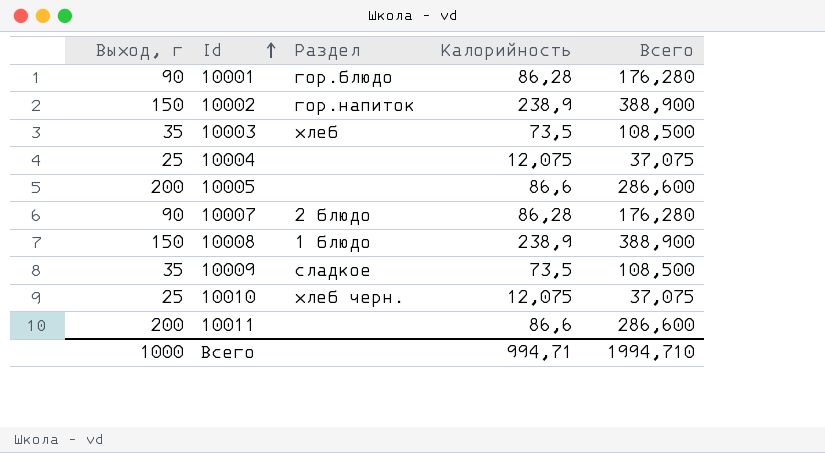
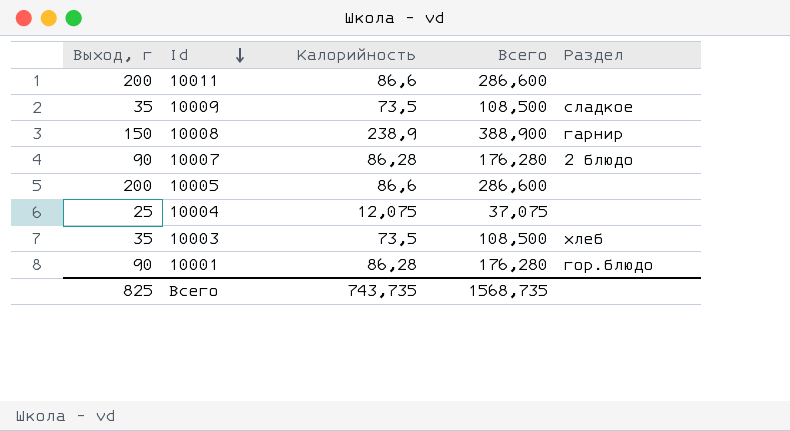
row order: Id ascending -> Id descending
column Раздел | position: 3 -> 5
row 10002: 150 | гор.напиток | 238,9 | 388,900 -> none
row 10010: 25 | хлеб черн. | 12,075 | 37,075 -> none
10008 | Раздел: 1 блюдо -> гарнир
Всего | Выход, г: 1000 -> 825
Всего | Калорийность: 994,71 -> 743,735
Всего | Всего: 1994,710 -> 1568,735

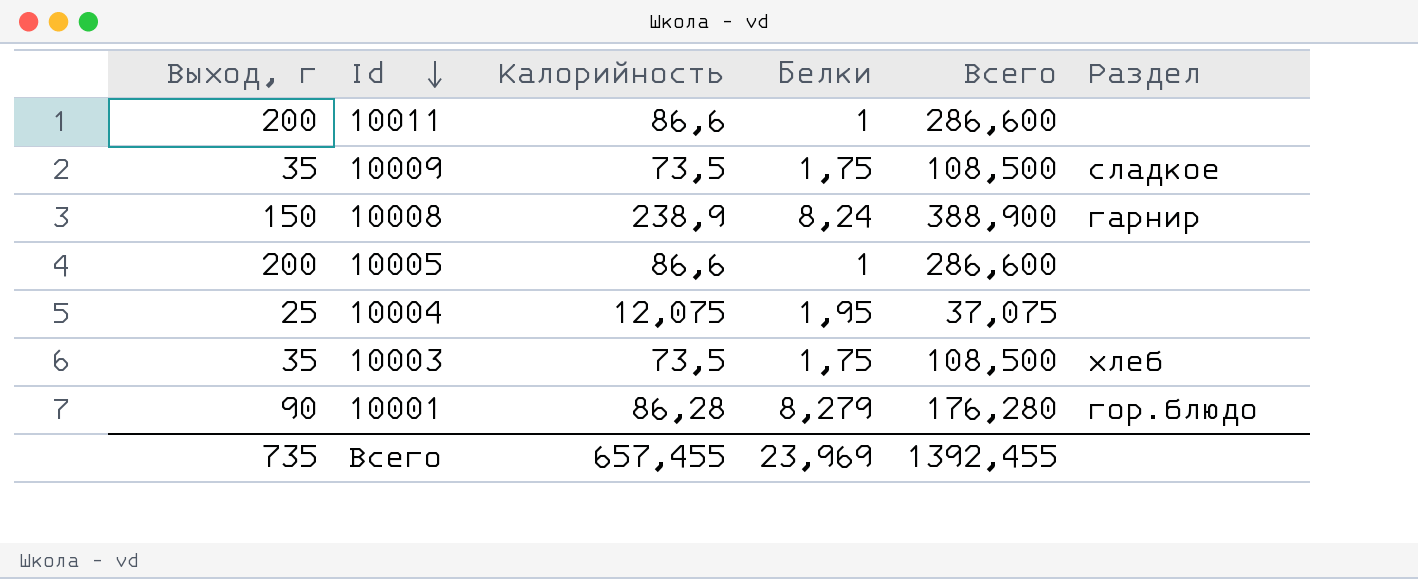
column Белки | position: none -> 4
row 10007: 90 | 86,28 | 176,280 | 2 блюдо -> none
Всего | Выход, г: 825 -> 735
Всего | Калорийность: 743,735 -> 657,455
Всего | Всего: 1568,735 -> 1392,455

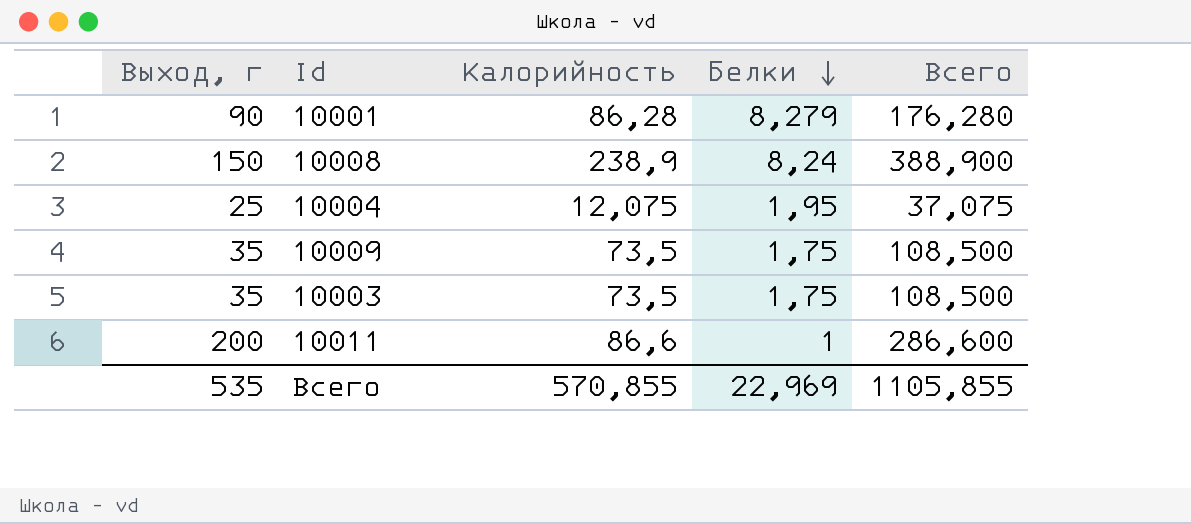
row order: Id descending -> Белки descending
column Раздел | position: 6 -> none
row 10005: 200 | 86,6 | 1 | 286,600 | none -> none
Всего | Выход, г: 735 -> 535
Всего | Калорийность: 657,455 -> 570,855
Всего | Белки: 23,969 -> 22,969
Всего | Всего: 1392,455 -> 1105,855

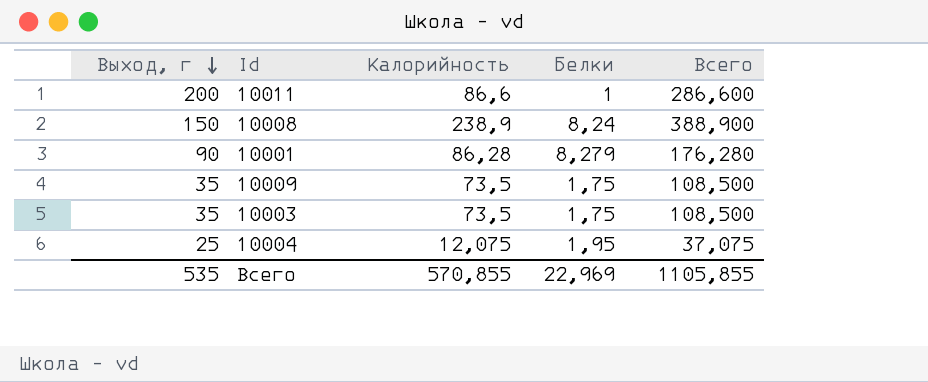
row order: Белки descending -> Выход, г descending

